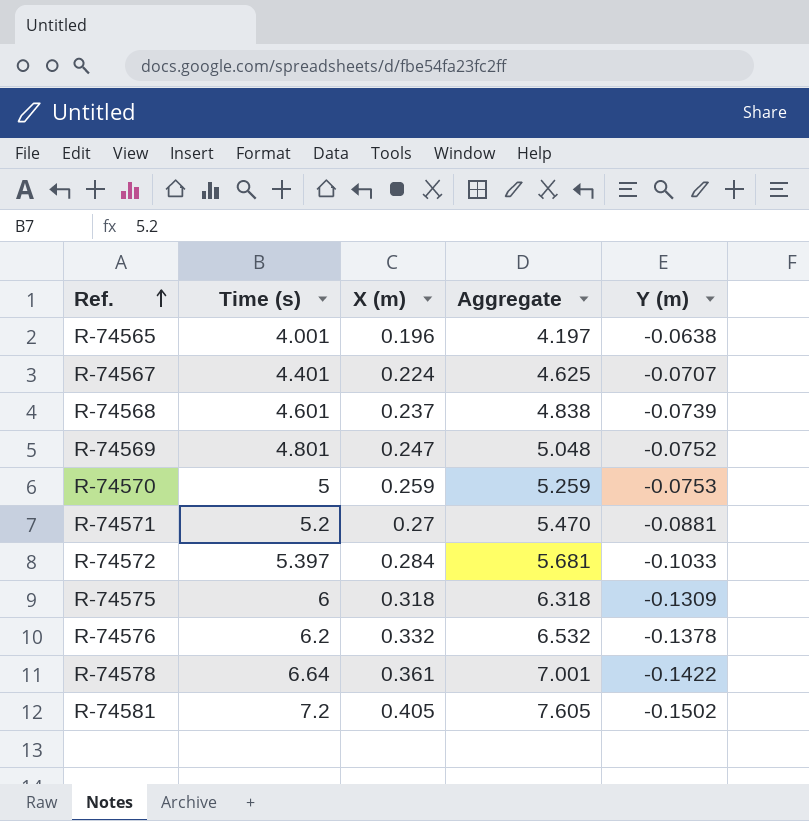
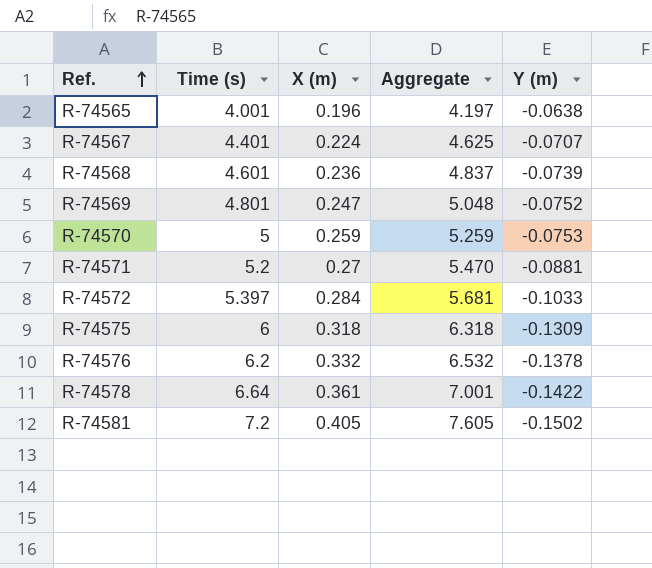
R-74568 | X (m): 0.237 -> 0.236
R-74568 | Aggregate: 4.838 -> 4.837

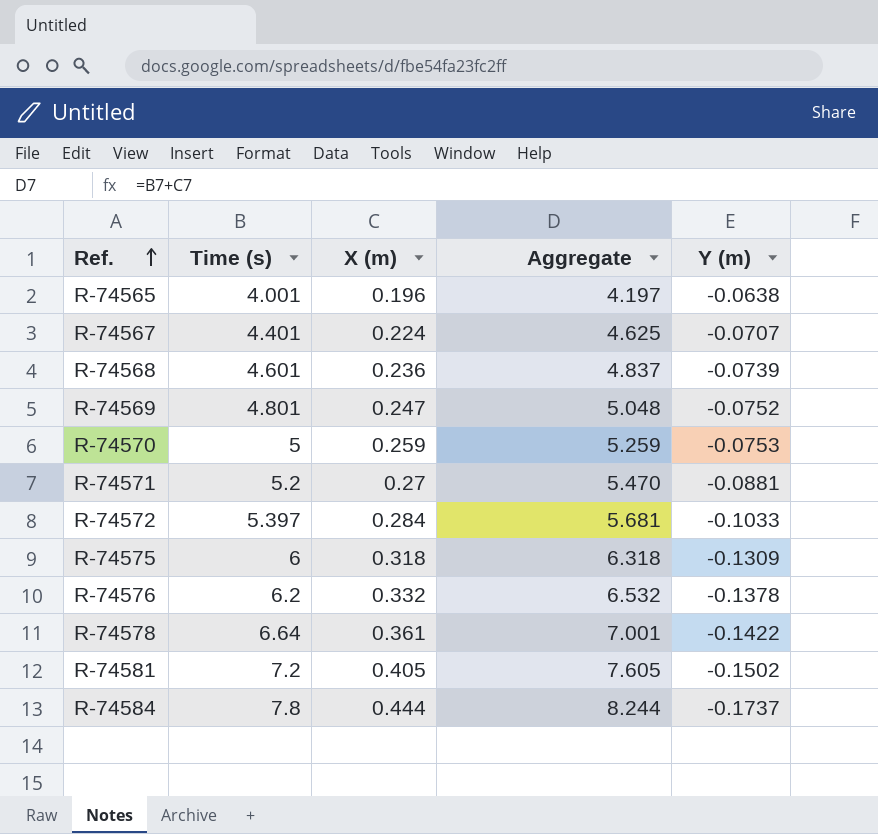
row R-74584: none -> 7.8 | 0.444 | 8.244 | -0.1737

